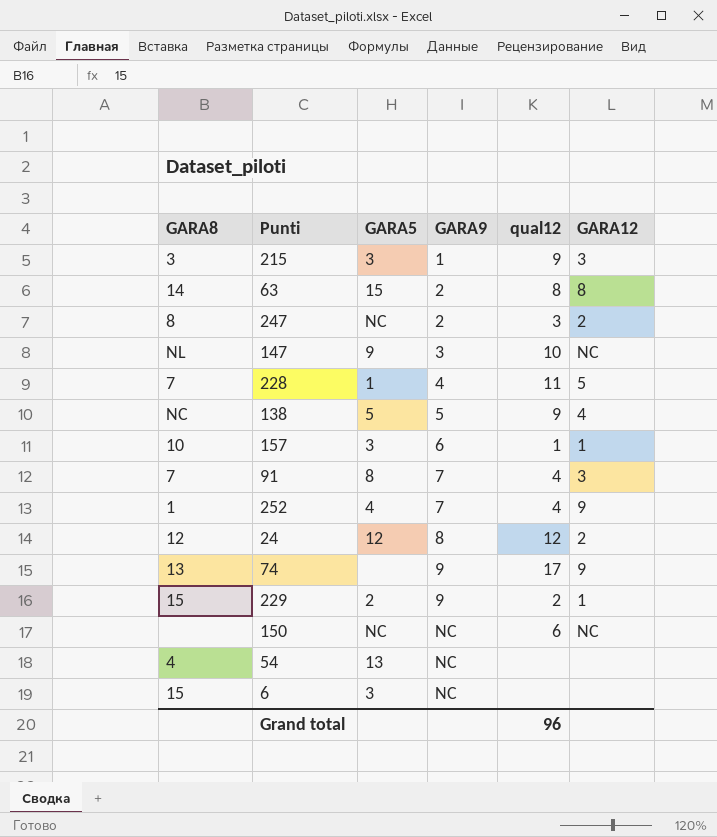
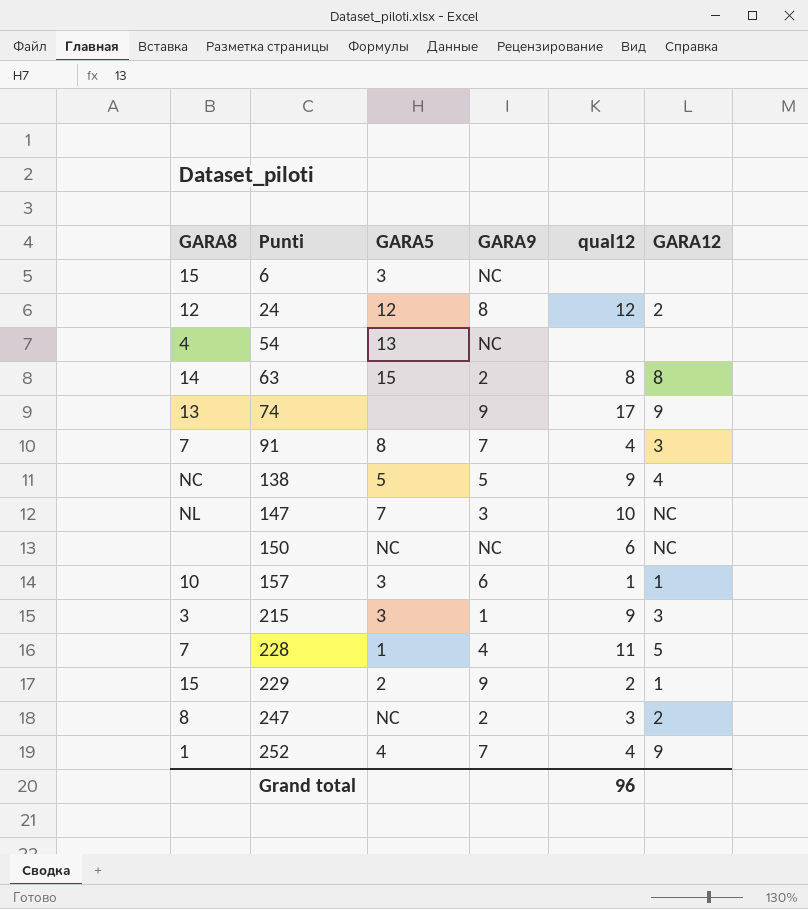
row order: GARA9 ascending -> Punti ascending
147 | GARA5: 9 -> 7

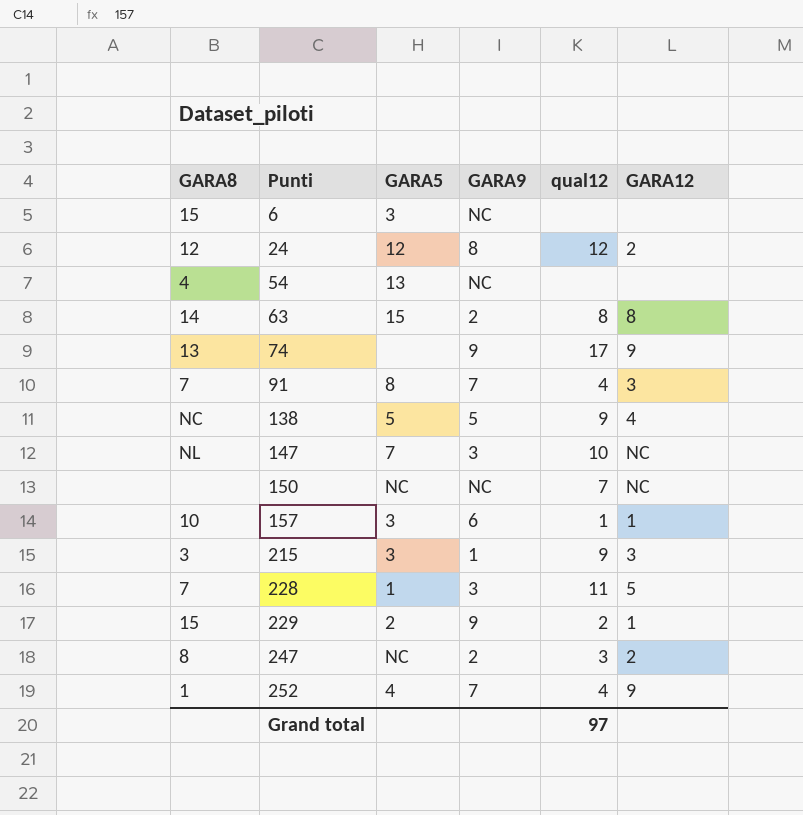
150 | qual12: 6 -> 7
228 | GARA9: 4 -> 3
Grand total | qual12: 96 -> 97

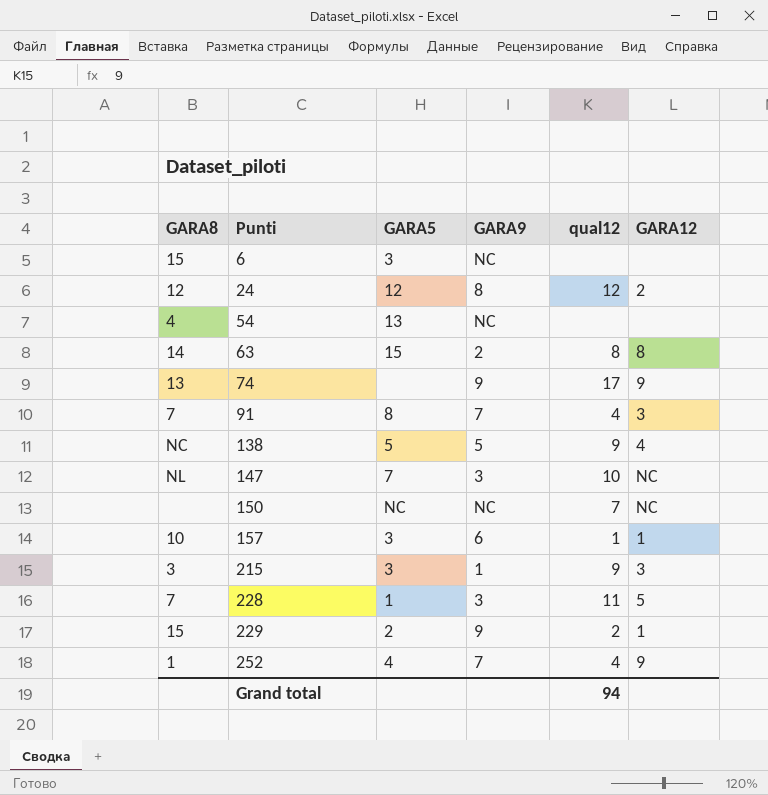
row 247: 8 | NC | 2 | 3 | 2 -> none
Grand total | qual12: 97 -> 94

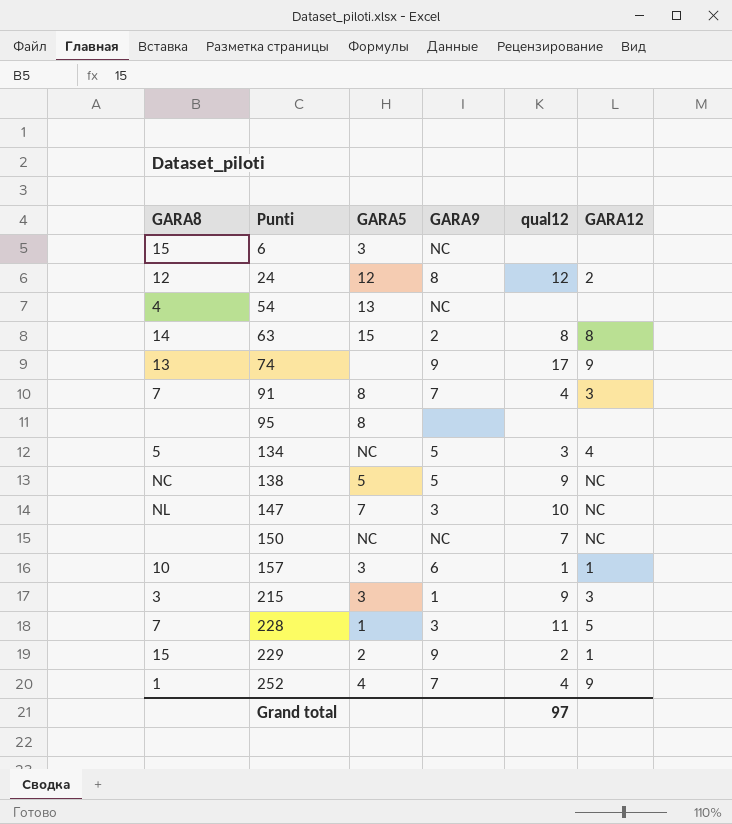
row 95: none -> none | 8 | none | none | none
row 134: none -> 5 | NC | 5 | 3 | 4
138 | GARA12: 4 -> NC
Grand total | qual12: 94 -> 97

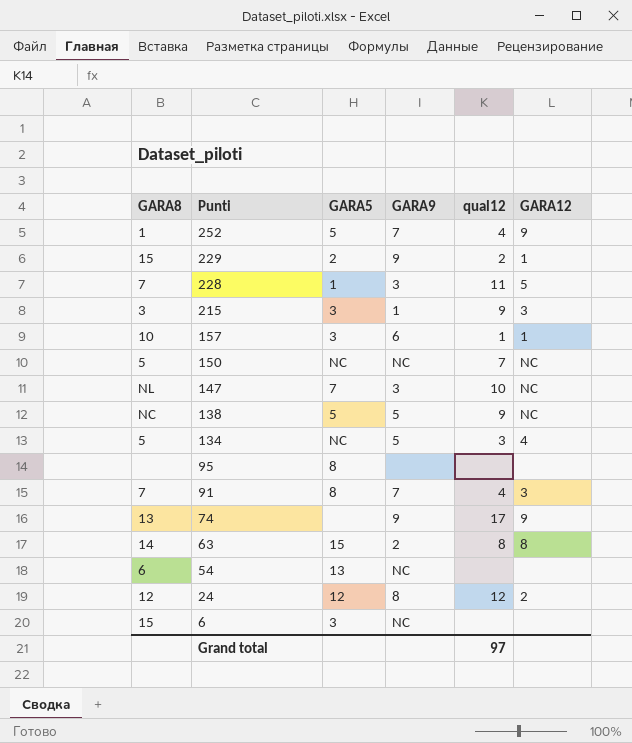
row order: Punti ascending -> Punti descending
252 | GARA5: 4 -> 5
150 | GARA8: none -> 5
54 | GARA8: 4 -> 6

